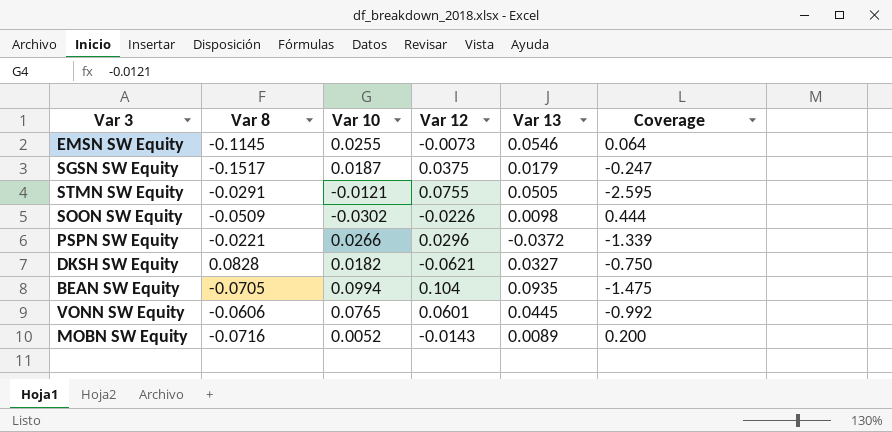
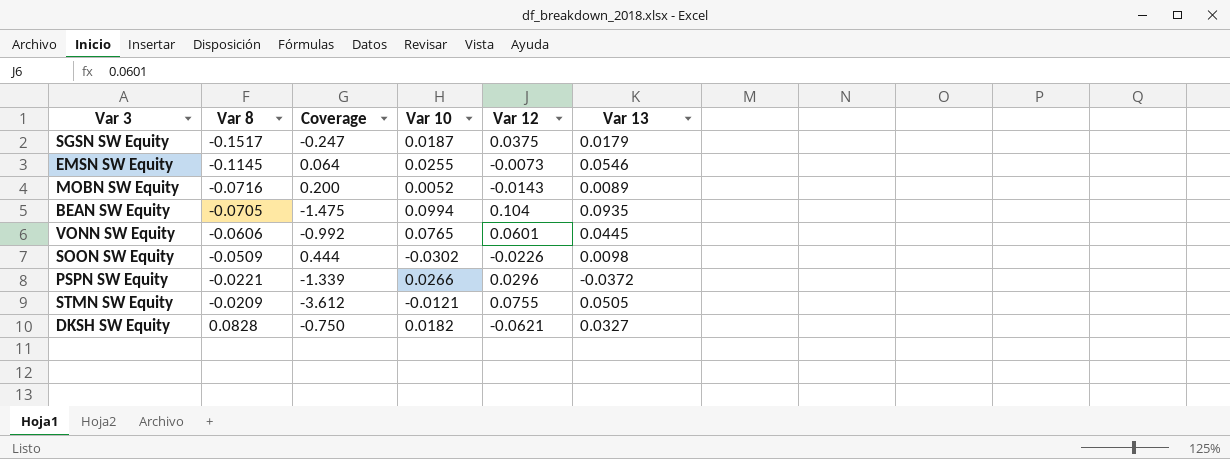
row order: none -> Var 8 ascending
column Coverage | position: 6 -> 3
STMN SW Equity | Var 8: -0.0291 -> -0.0209
STMN SW Equity | Coverage: -2.595 -> -3.612

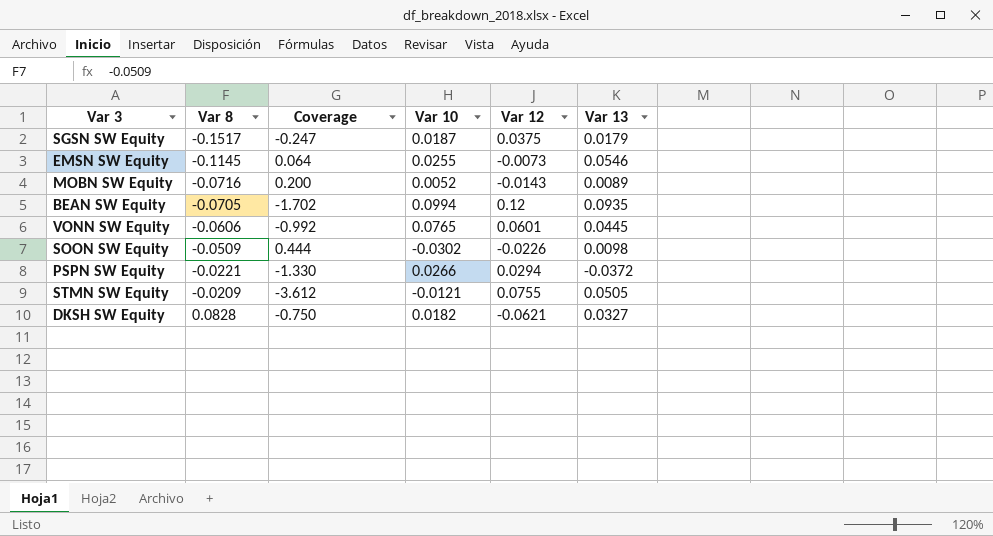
BEAN SW Equity | Coverage: -1.475 -> -1.702
BEAN SW Equity | Var 12: 0.104 -> 0.12
PSPN SW Equity | Coverage: -1.339 -> -1.330
PSPN SW Equity | Var 12: 0.0296 -> 0.0294

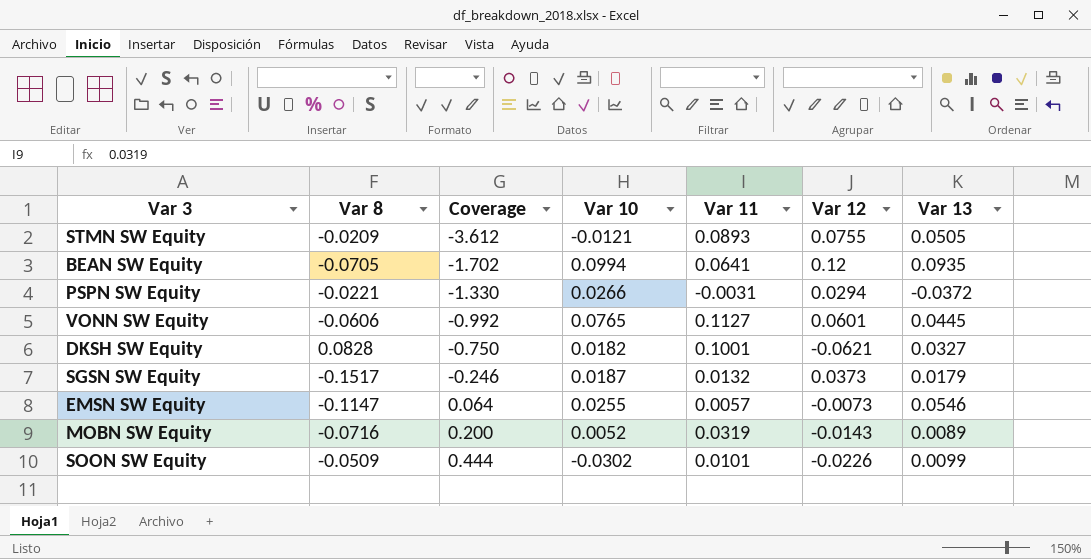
row order: Var 8 ascending -> Coverage ascending
column Var 11 | position: none -> 5
SGSN SW Equity | Coverage: -0.247 -> -0.246
SGSN SW Equity | Var 12: 0.0375 -> 0.0373
EMSN SW Equity | Var 8: -0.1145 -> -0.1147
SOON SW Equity | Var 13: 0.0098 -> 0.0099

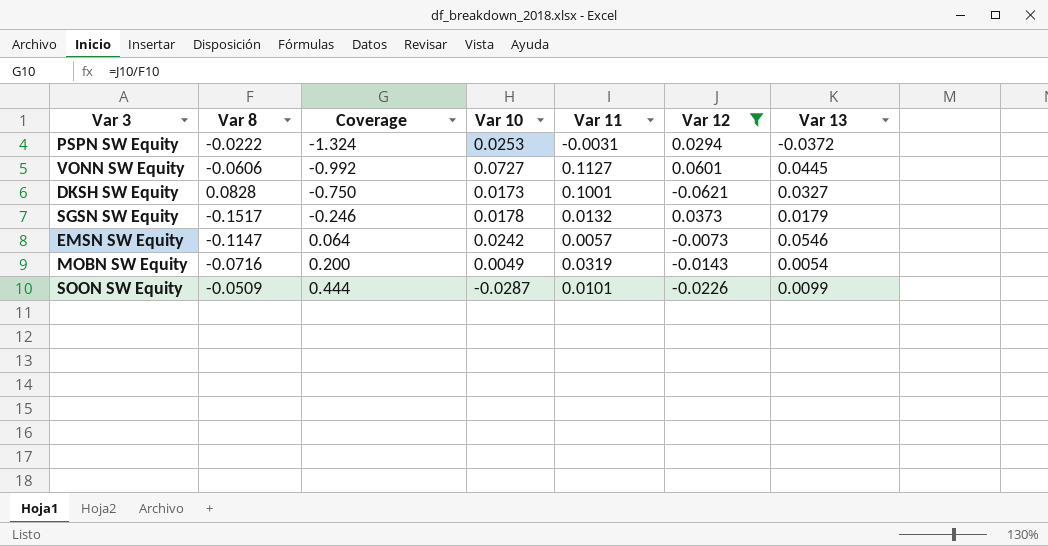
filter: none -> Var 12 <= 0.0601
PSPN SW Equity | Var 8: -0.0221 -> -0.0222
PSPN SW Equity | Coverage: -1.330 -> -1.324
PSPN SW Equity | Var 10: 0.0266 -> 0.0253
VONN SW Equity | Var 10: 0.0765 -> 0.0727
DKSH SW Equity | Var 10: 0.0182 -> 0.0173
SGSN SW Equity | Var 10: 0.0187 -> 0.0178
EMSN SW Equity | Var 10: 0.0255 -> 0.0242
MOBN SW Equity | Var 10: 0.0052 -> 0.0049
MOBN SW Equity | Var 13: 0.0089 -> 0.0054
SOON SW Equity | Var 10: -0.0302 -> -0.0287

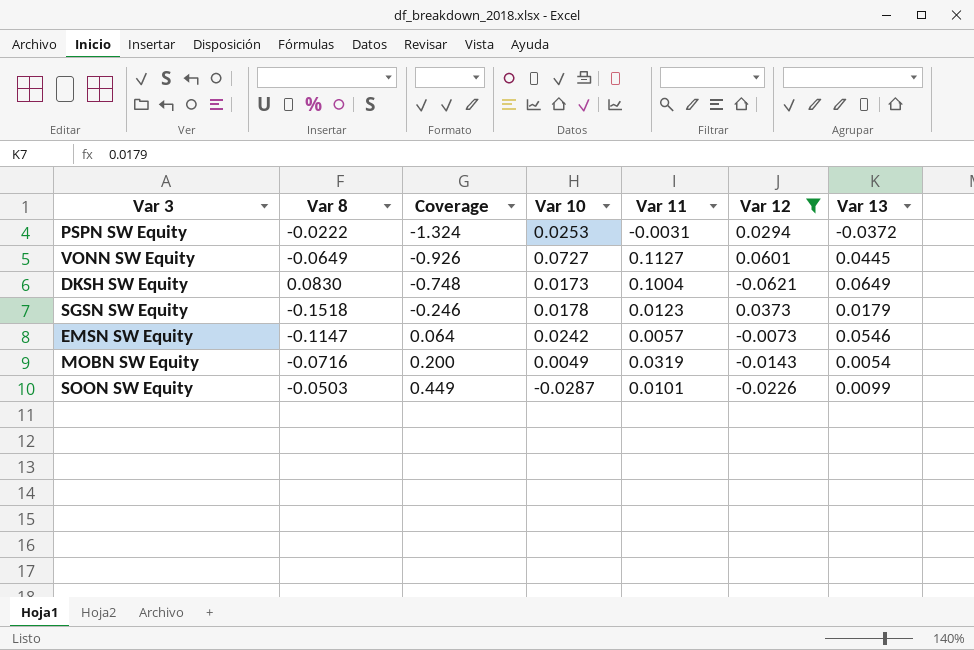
VONN SW Equity | Var 8: -0.0606 -> -0.0649
VONN SW Equity | Coverage: -0.992 -> -0.926
DKSH SW Equity | Var 8: 0.0828 -> 0.0830
DKSH SW Equity | Coverage: -0.750 -> -0.748
DKSH SW Equity | Var 11: 0.1001 -> 0.1004
DKSH SW Equity | Var 13: 0.0327 -> 0.0649
SGSN SW Equity | Var 8: -0.1517 -> -0.1518
SGSN SW Equity | Var 11: 0.0132 -> 0.0123
SOON SW Equity | Var 8: -0.0509 -> -0.0503
SOON SW Equity | Coverage: 0.444 -> 0.449

